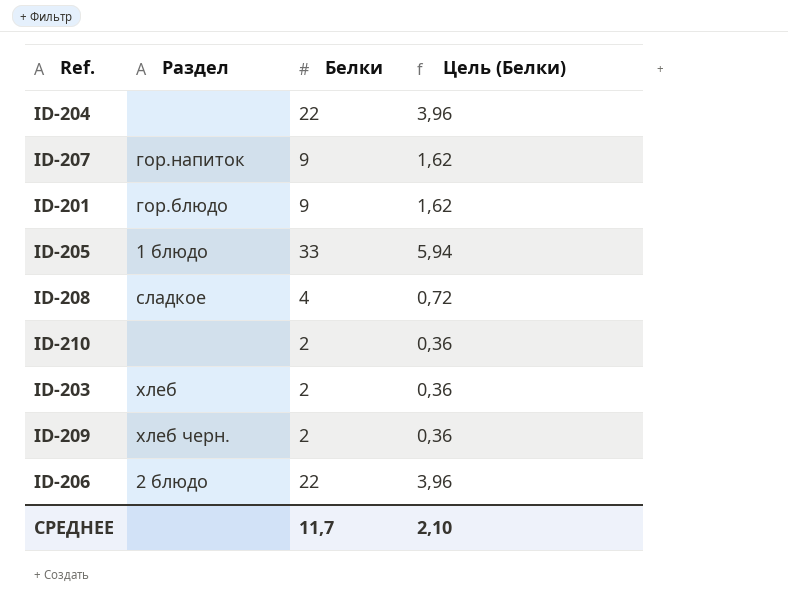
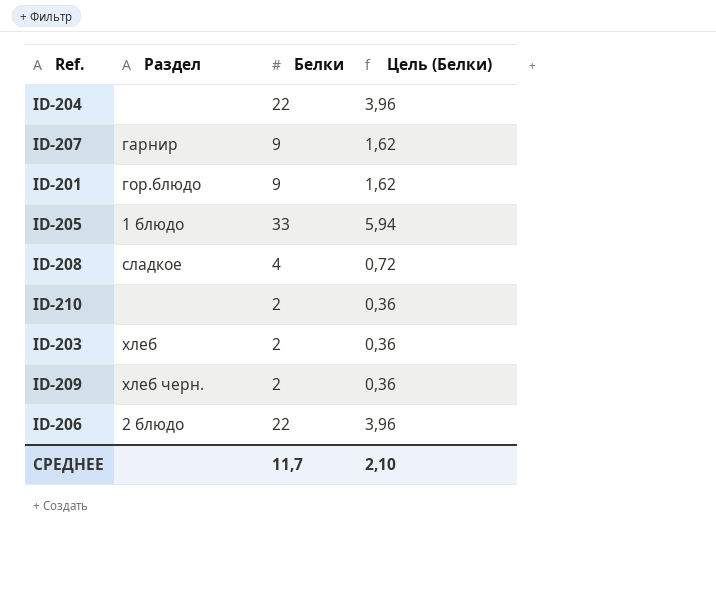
ID-207 | Раздел: гор.напиток -> гарнир

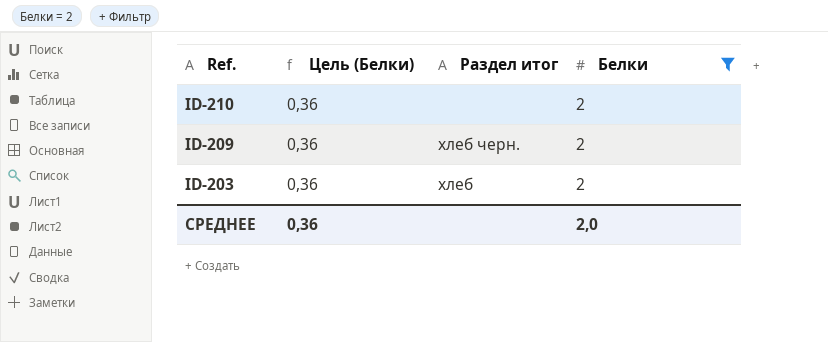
filter: none -> Белки = 2
row order: none -> Ref. descending
column Цель (Белки) | position: 4 -> 2
column name: Раздел -> Раздел итог
СРЕДНЕЕ | Цель (Белки): 2,10 -> 0,36
СРЕДНЕЕ | Белки: 11,7 -> 2,0

